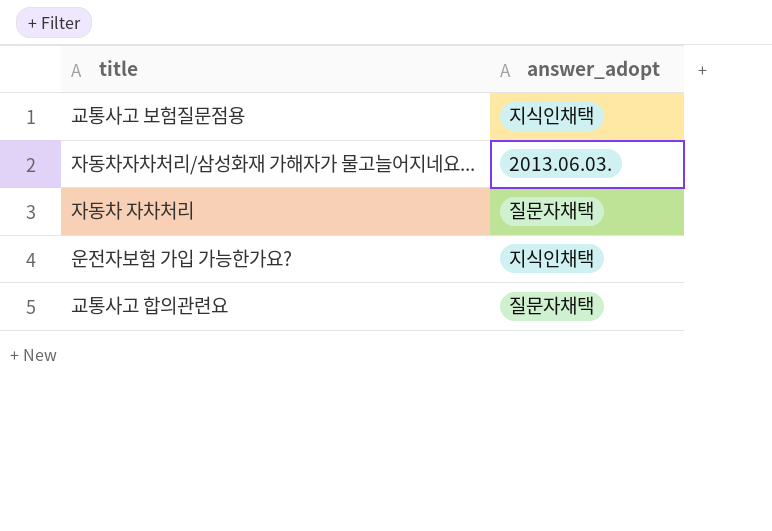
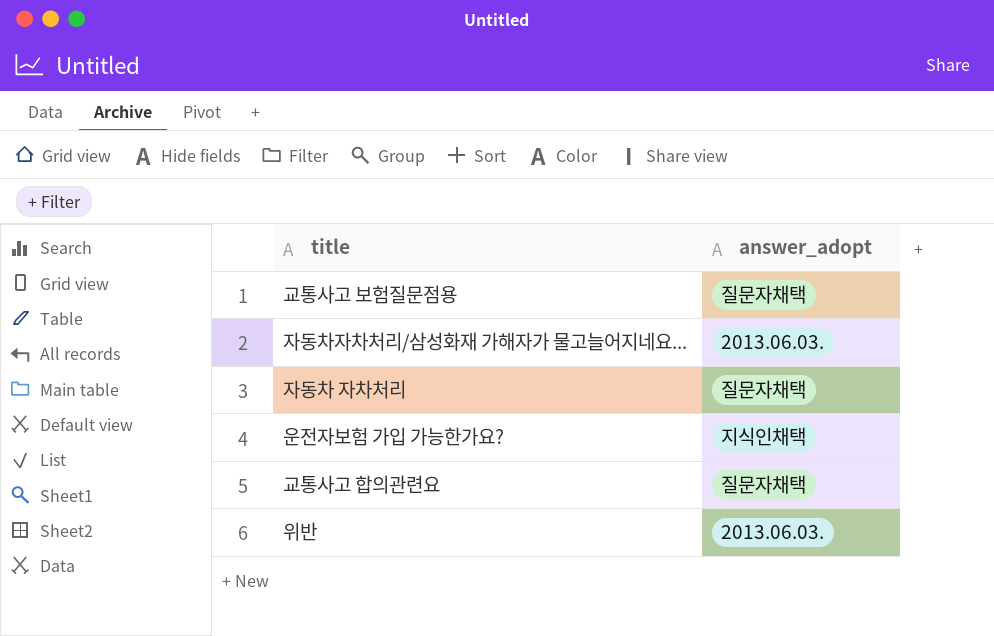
교통사고 보험질문점용 | answer_adopt: 지식인채택 -> 질문자채택
row 위반: none -> 2013.06.03.

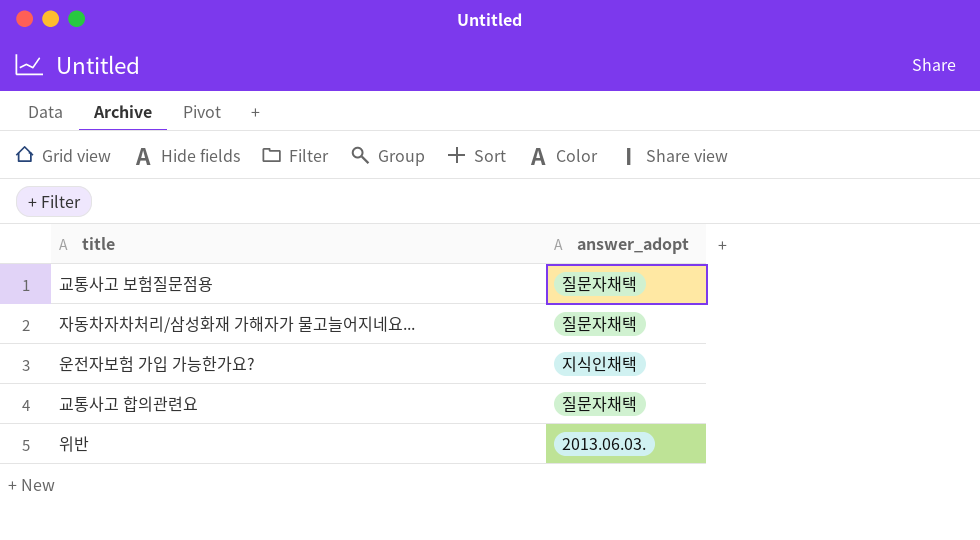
row 자동차 자차처리: 질문자채택 -> none
자동차자차처리/삼성화재 가해자가 물고늘어지네요... | answer_adopt: 2013.06.03. -> 질문자채택

